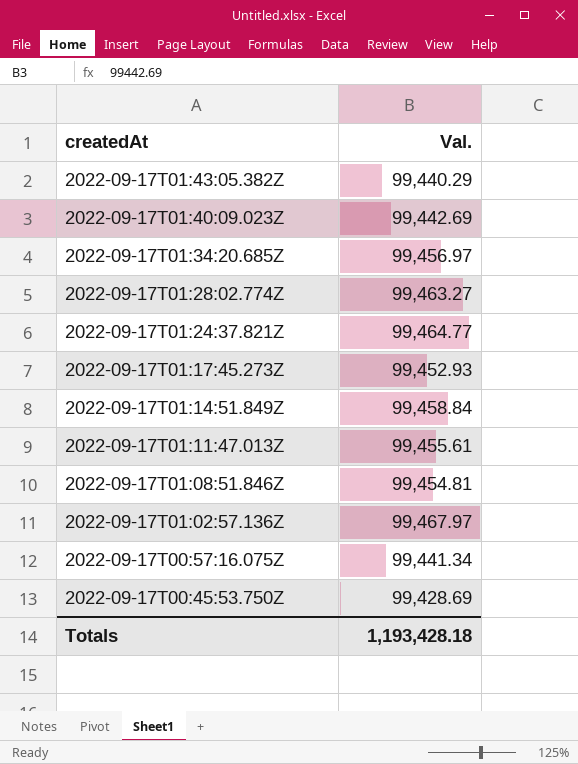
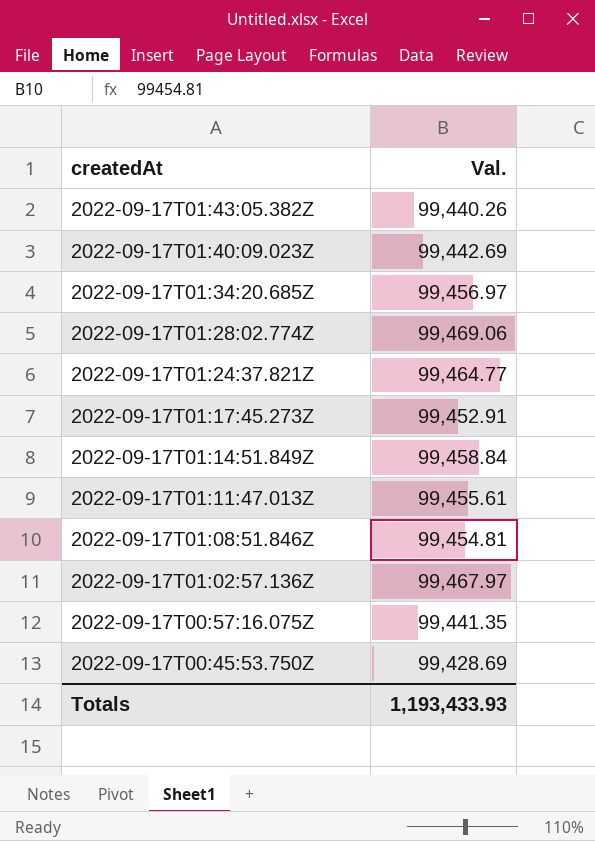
2022-09-17T01:43:05.382Z | Val.: 99,440.29 -> 99,440.26
2022-09-17T01:28:02.774Z | Val.: 99,463.27 -> 99,469.06
2022-09-17T01:17:45.273Z | Val.: 99,452.93 -> 99,452.91
2022-09-17T00:57:16.075Z | Val.: 99,441.34 -> 99,441.35
Totals | Val.: 1,193,428.18 -> 1,193,433.93

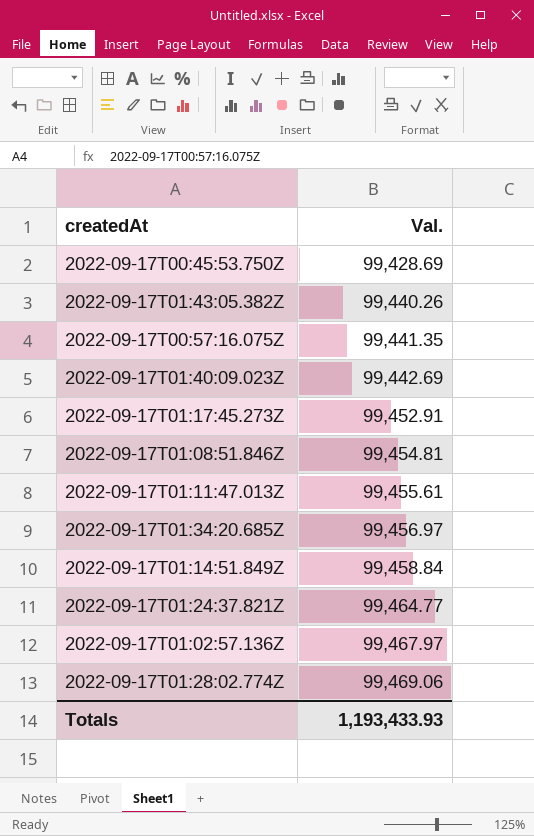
row order: createdAt descending -> Val. ascending

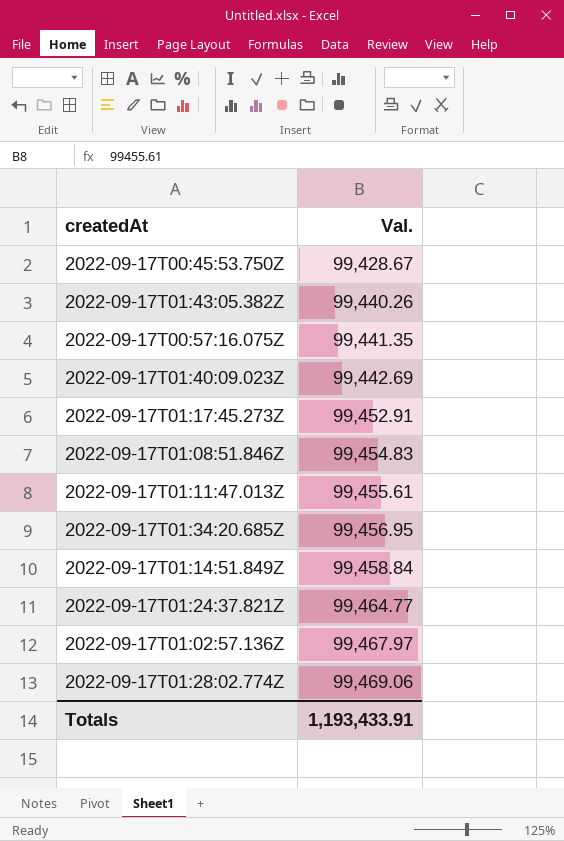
2022-09-17T00:45:53.750Z | Val.: 99,428.69 -> 99,428.67
2022-09-17T01:08:51.846Z | Val.: 99,454.81 -> 99,454.83
2022-09-17T01:34:20.685Z | Val.: 99,456.97 -> 99,456.95
Totals | Val.: 1,193,433.93 -> 1,193,433.91

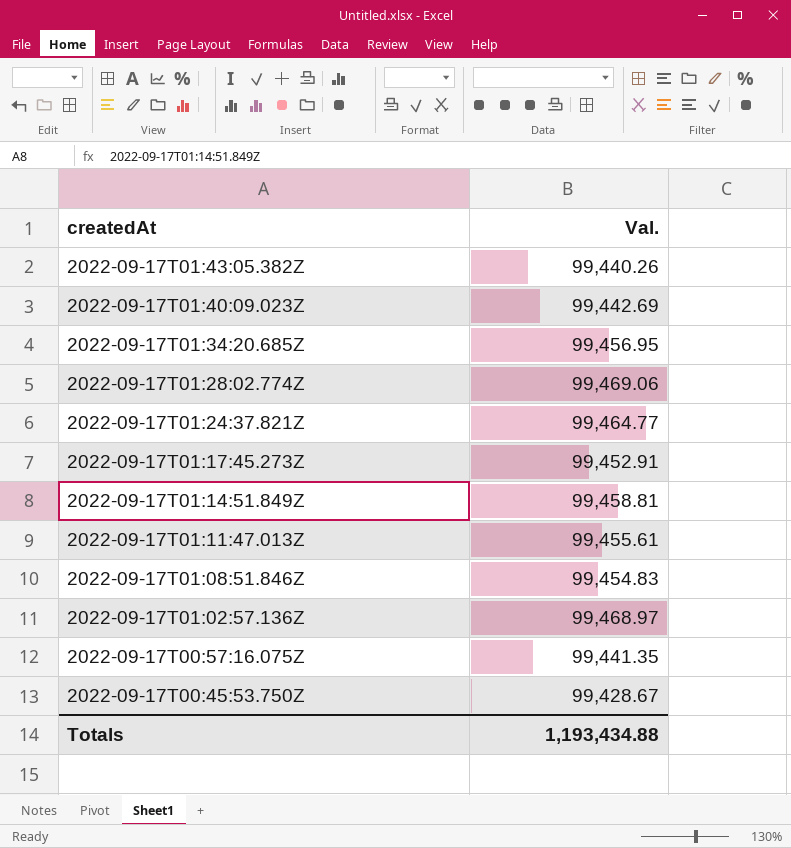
row order: Val. ascending -> createdAt descending
2022-09-17T01:14:51.849Z | Val.: 99,458.84 -> 99,458.81
2022-09-17T01:02:57.136Z | Val.: 99,467.97 -> 99,468.97
Totals | Val.: 1,193,433.91 -> 1,193,434.88

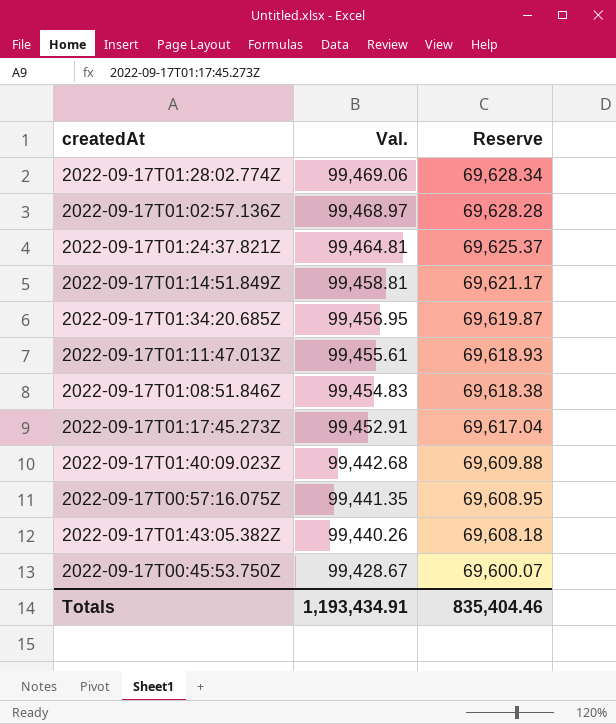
row order: createdAt descending -> Val. descending
column Reserve | formula: none -> [Val.] * 0.7
2022-09-17T01:24:37.821Z | Val.: 99,464.77 -> 99,464.81
2022-09-17T01:40:09.023Z | Val.: 99,442.69 -> 99,442.68
Totals | Val.: 1,193,434.88 -> 1,193,434.91

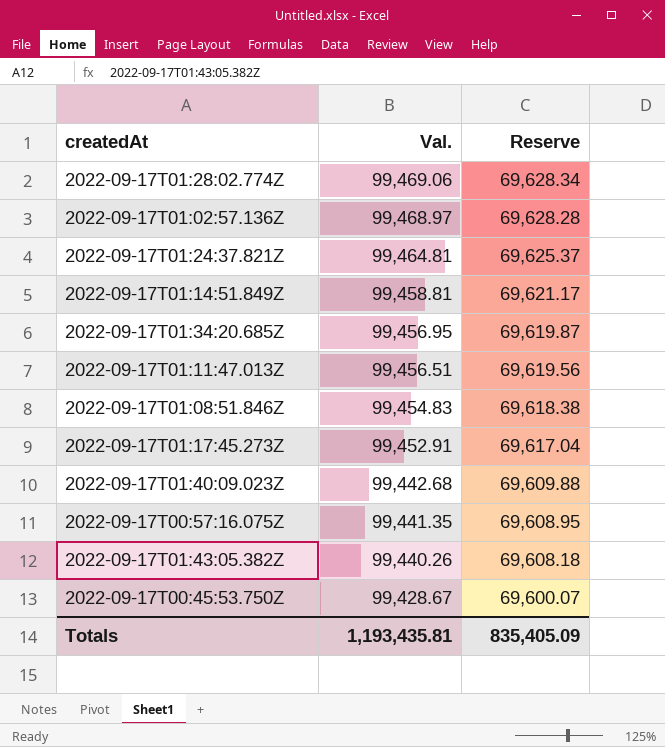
2022-09-17T01:11:47.013Z | Val.: 99,455.61 -> 99,456.51
2022-09-17T01:11:47.013Z | Reserve: 69,618.93 -> 69,619.56
Totals | Val.: 1,193,434.91 -> 1,193,435.81
Totals | Reserve: 835,404.46 -> 835,405.09

